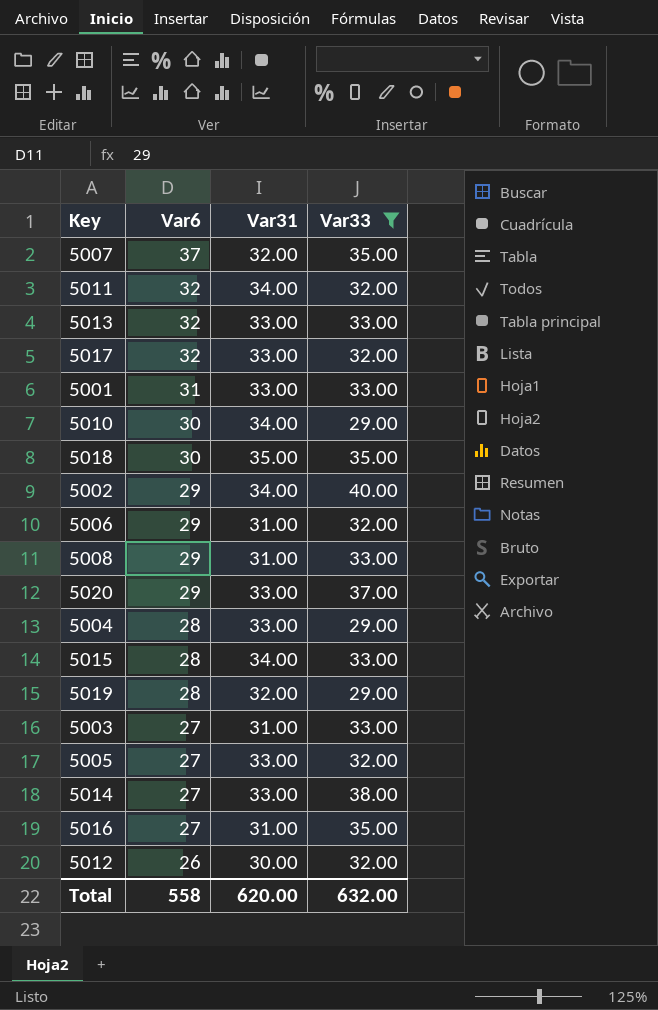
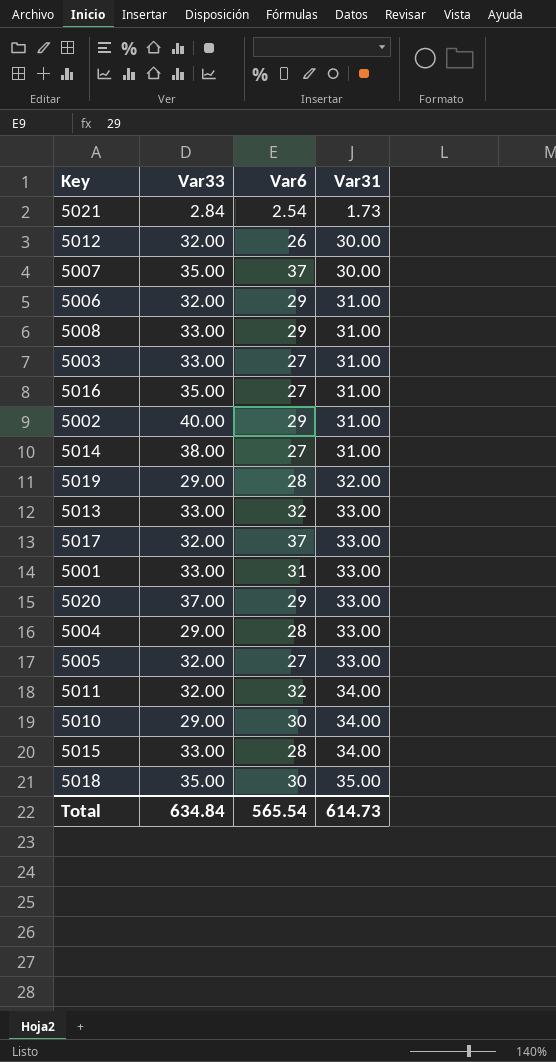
filter: Var33 != 2.84 -> none
row order: Var6 descending -> Var31 ascending
column Var33 | position: 4 -> 2
5007 | Var31: 32.00 -> 30.00
5002 | Var31: 34.00 -> 31.00
5014 | Var31: 33.00 -> 31.00
5017 | Var6: 32 -> 37
Total | Var33: 632.00 -> 634.84
Total | Var6: 558 -> 565.54
Total | Var31: 620.00 -> 614.73

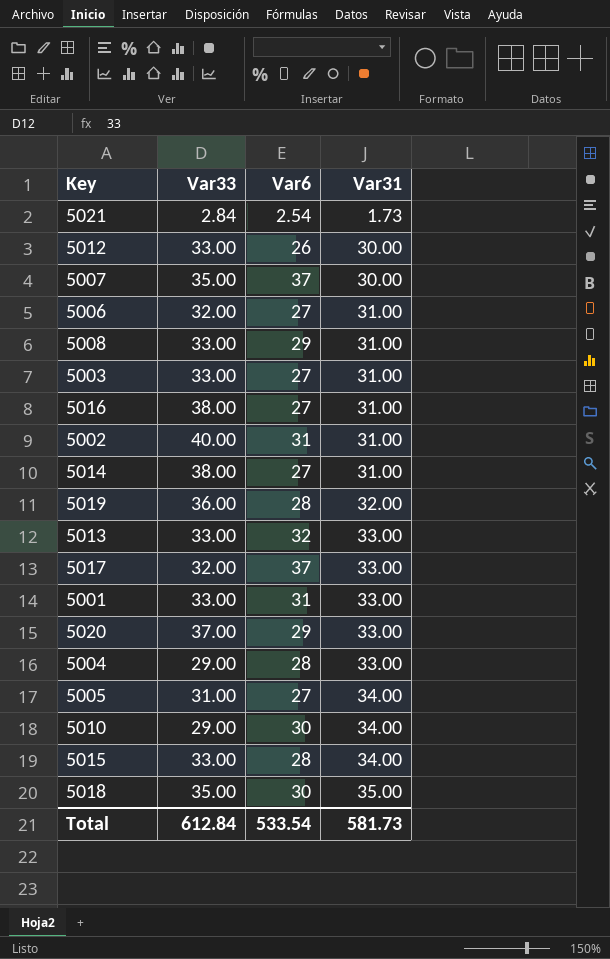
row 5011: 32.00 | 32 | 34.00 -> none
5012 | Var33: 32.00 -> 33.00
5006 | Var6: 29 -> 27
5016 | Var33: 35.00 -> 38.00
5002 | Var6: 29 -> 31
5019 | Var33: 29.00 -> 36.00
5005 | Var33: 32.00 -> 31.00
5005 | Var31: 33.00 -> 34.00
Total | Var33: 634.84 -> 612.84
Total | Var6: 565.54 -> 533.54
Total | Var31: 614.73 -> 581.73

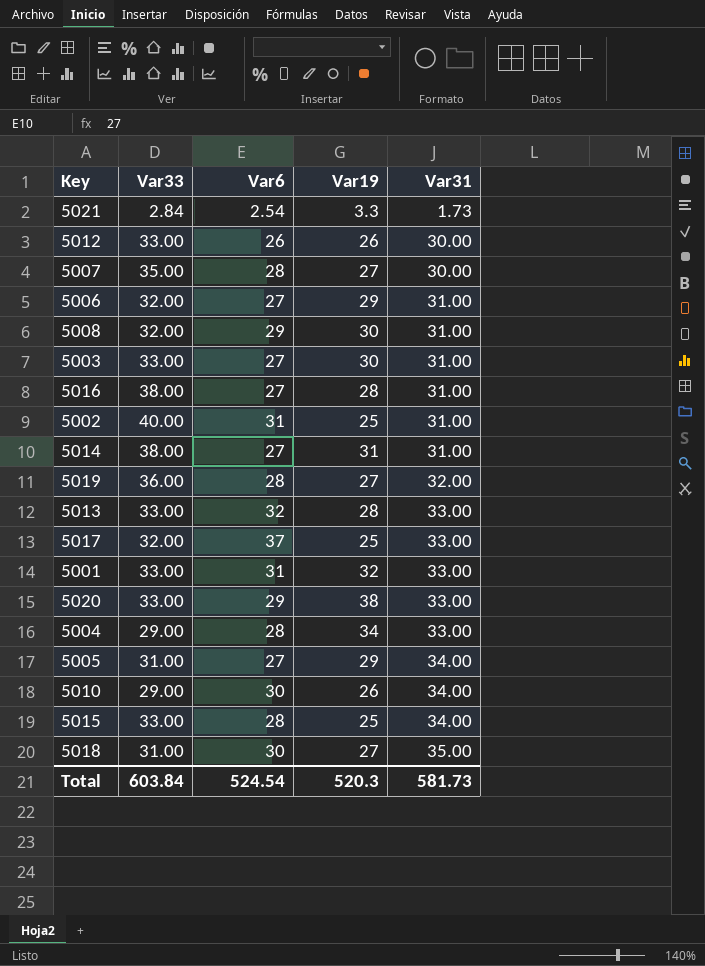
column Var19 | position: none -> 4
5007 | Var6: 37 -> 28
5008 | Var33: 33.00 -> 32.00
5020 | Var33: 37.00 -> 33.00
5018 | Var33: 35.00 -> 31.00
Total | Var33: 612.84 -> 603.84
Total | Var6: 533.54 -> 524.54

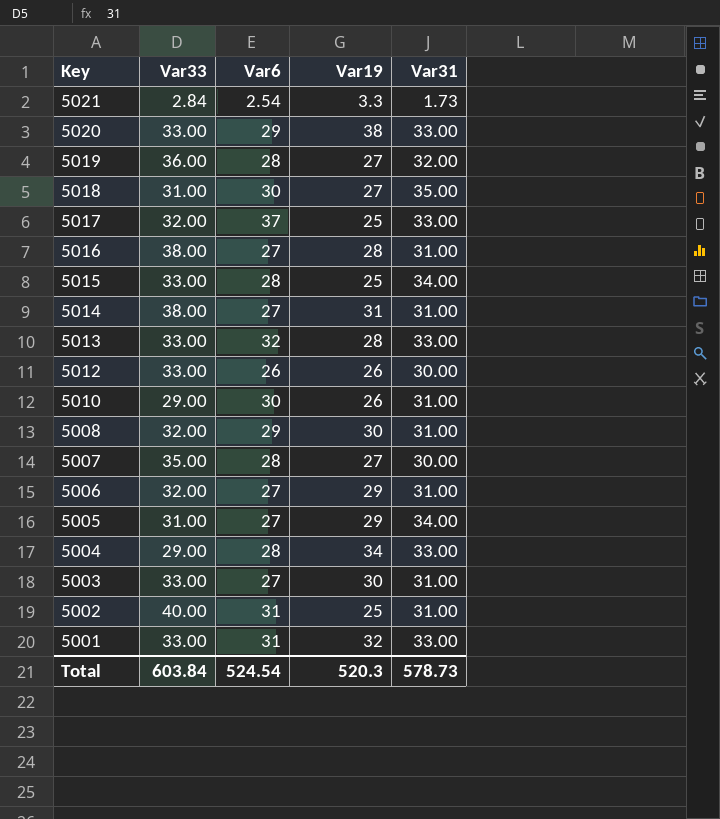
row order: Var31 ascending -> Key descending
5010 | Var31: 34.00 -> 31.00
Total | Var31: 581.73 -> 578.73

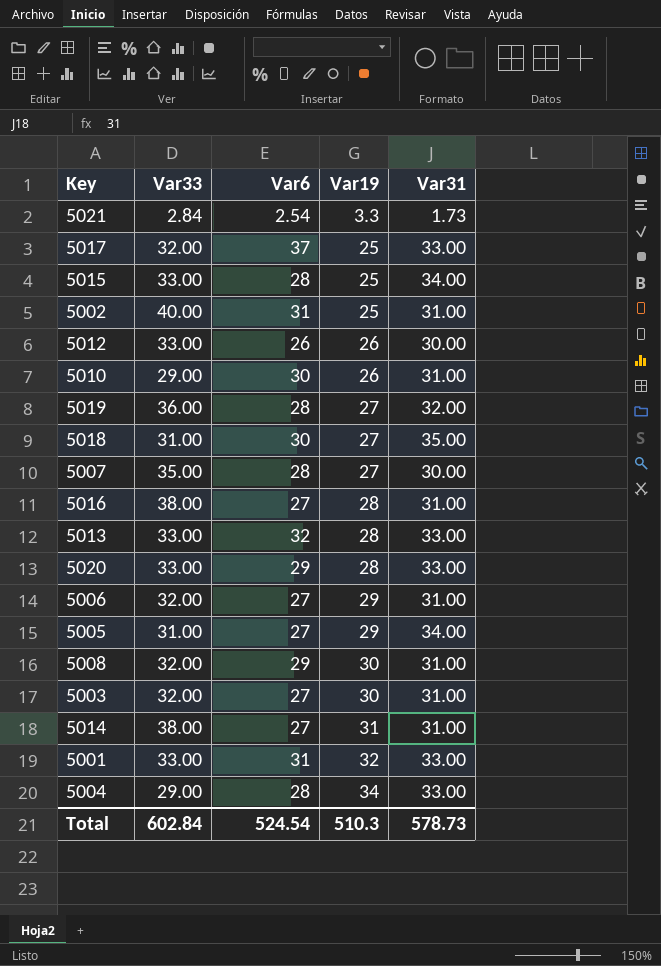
row order: Key descending -> Var19 ascending
5020 | Var19: 38 -> 28
5003 | Var33: 33.00 -> 32.00
Total | Var33: 603.84 -> 602.84
Total | Var19: 520.3 -> 510.3

